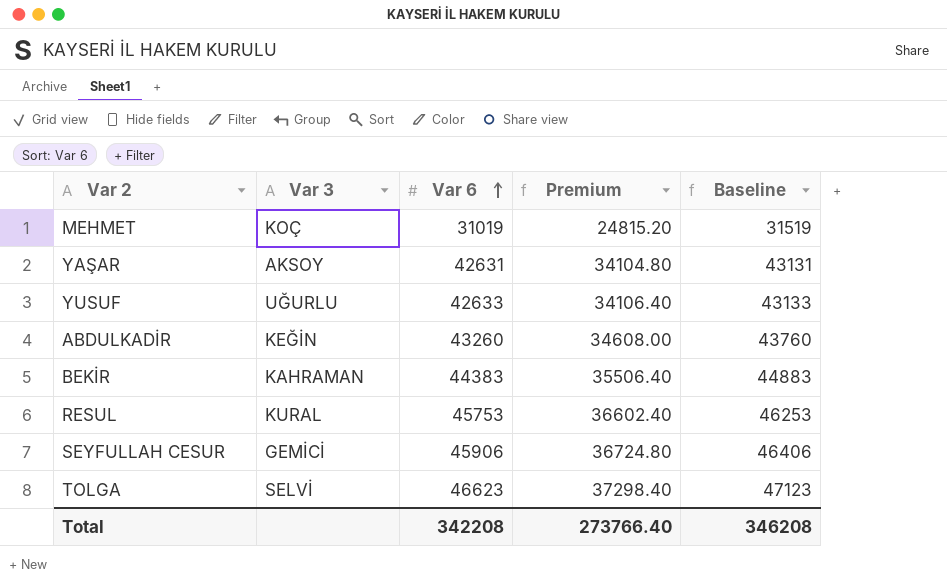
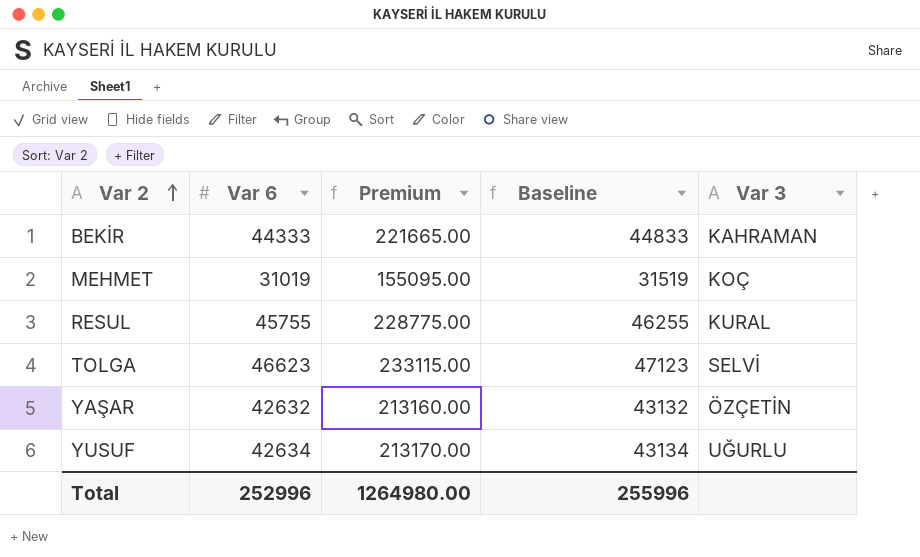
row order: Var 6 ascending -> Var 2 ascending
column Premium | formula: [Var 6] * 0.8 -> [Var 6] * 5
column Var 3 | position: 2 -> 5
row ABDULKADİR: KEĞİN | 43260 | 34608.00 | 43760 -> none
row SEYFULLAH CESUR: GEMİCİ | 45906 | 36724.80 | 46406 -> none
BEKİR | Var 6: 44383 -> 44333
BEKİR | Baseline: 44883 -> 44833
RESUL | Var 6: 45753 -> 45755
RESUL | Baseline: 46253 -> 46255
YAŞAR | Var 6: 42631 -> 42632
YAŞAR | Baseline: 43131 -> 43132
YAŞAR | Var 3: AKSOY -> ÖZÇETİN
YUSUF | Var 6: 42633 -> 42634
YUSUF | Baseline: 43133 -> 43134
Total | Var 6: 342208 -> 252996
Total | Premium: 273766.40 -> 1264980.00
Total | Baseline: 346208 -> 255996

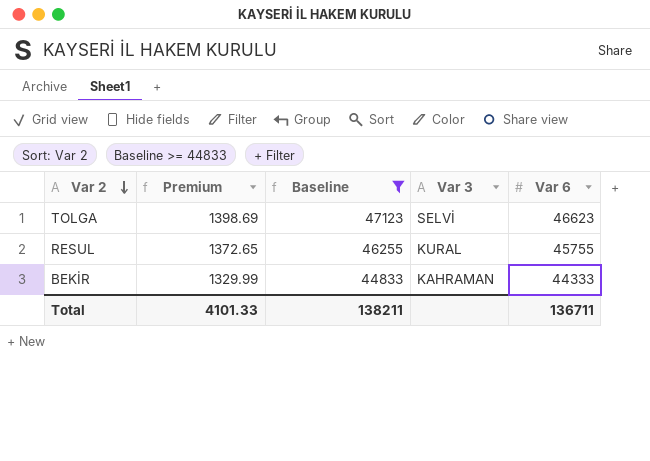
filter: none -> Baseline >= 44833
row order: Var 2 ascending -> Var 2 descending
column Premium | formula: [Var 6] * 5 -> [Var 6] * 0.03
column Var 6 | position: 2 -> 5
Total | Premium: 1264980.00 -> 4101.33
Total | Baseline: 255996 -> 138211
Total | Var 6: 252996 -> 136711

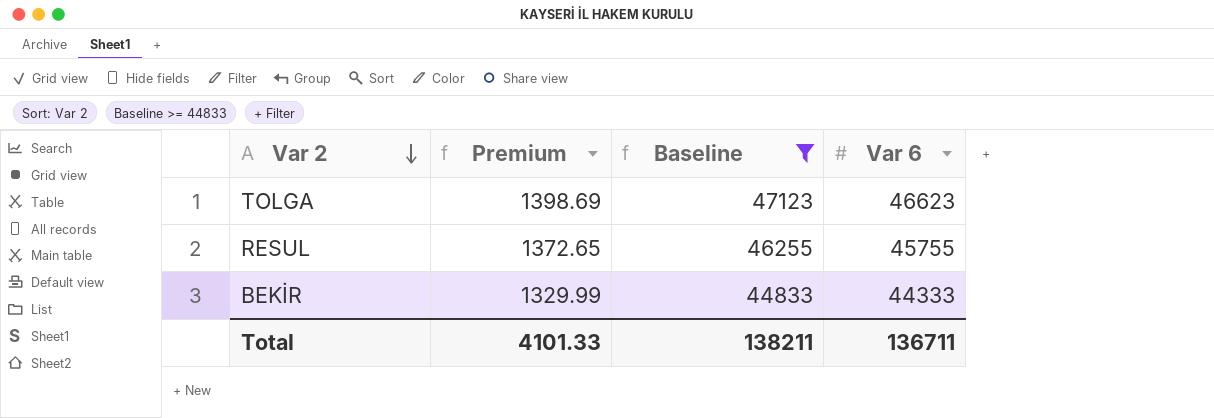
column Var 3 | position: 4 -> none

